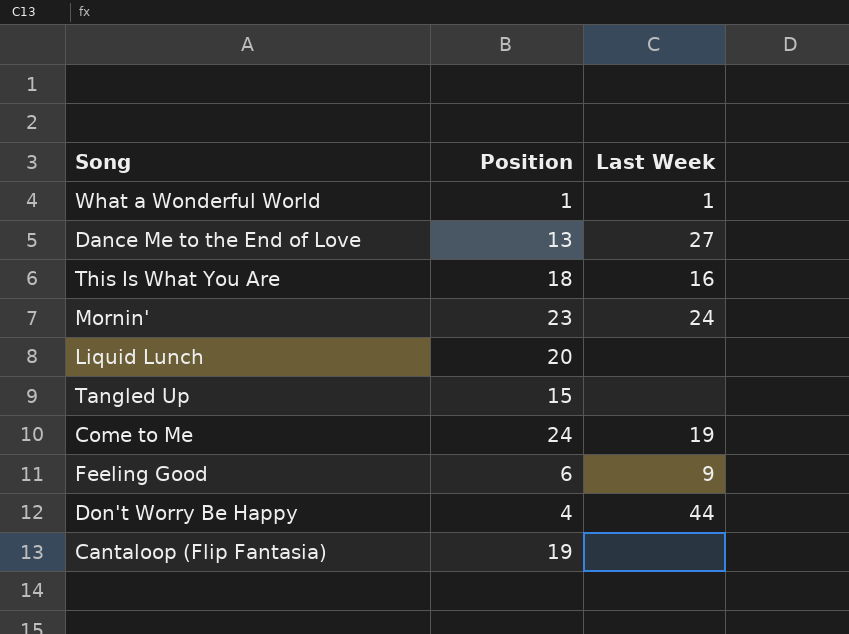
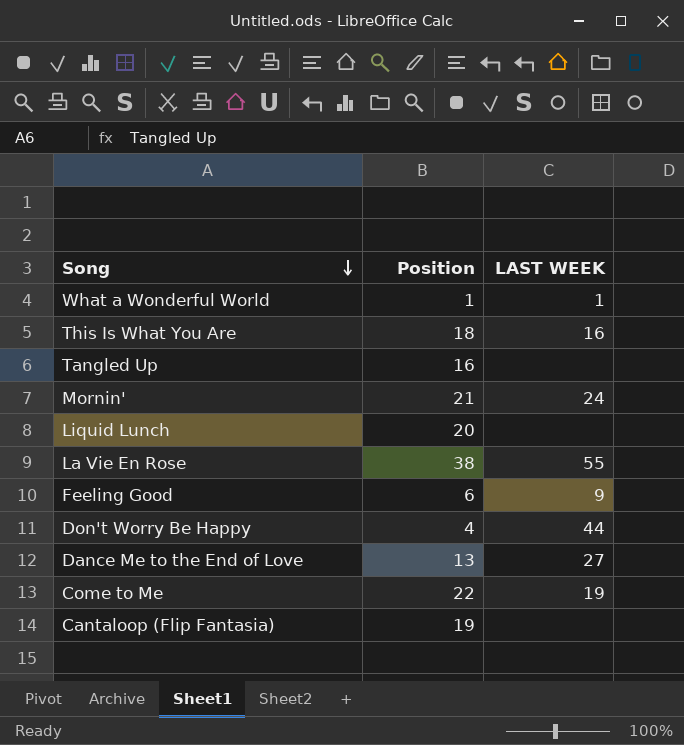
row order: none -> Song descending
column name: Last Week -> LAST WEEK
Tangled Up | Position: 15 -> 16
Mornin' | Position: 23 -> 21
row La Vie En Rose: none -> 38 | 55
Come to Me | Position: 24 -> 22

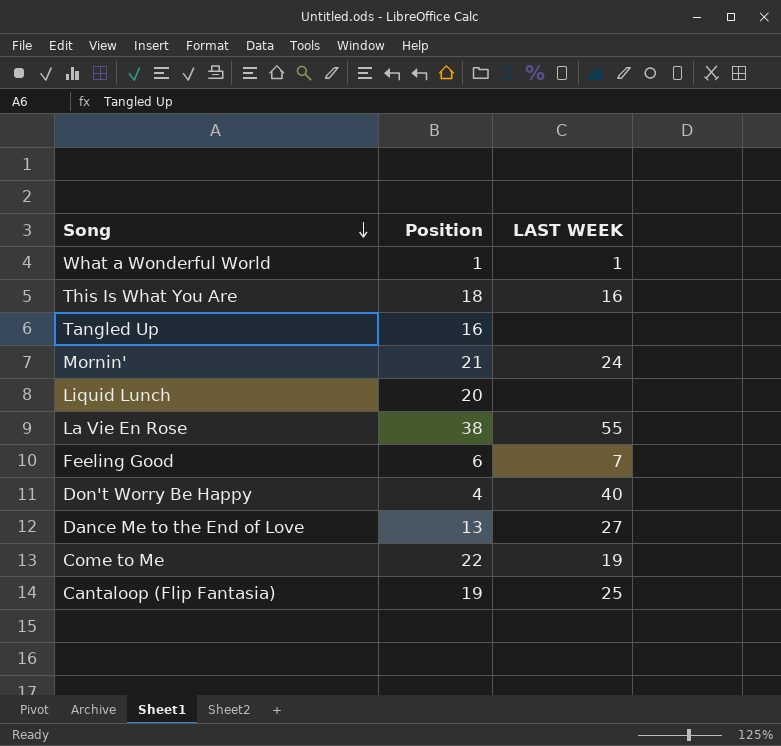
Feeling Good | LAST WEEK: 9 -> 7
Don't Worry Be Happy | LAST WEEK: 44 -> 40
Cantaloop (Flip Fantasia) | LAST WEEK: none -> 25

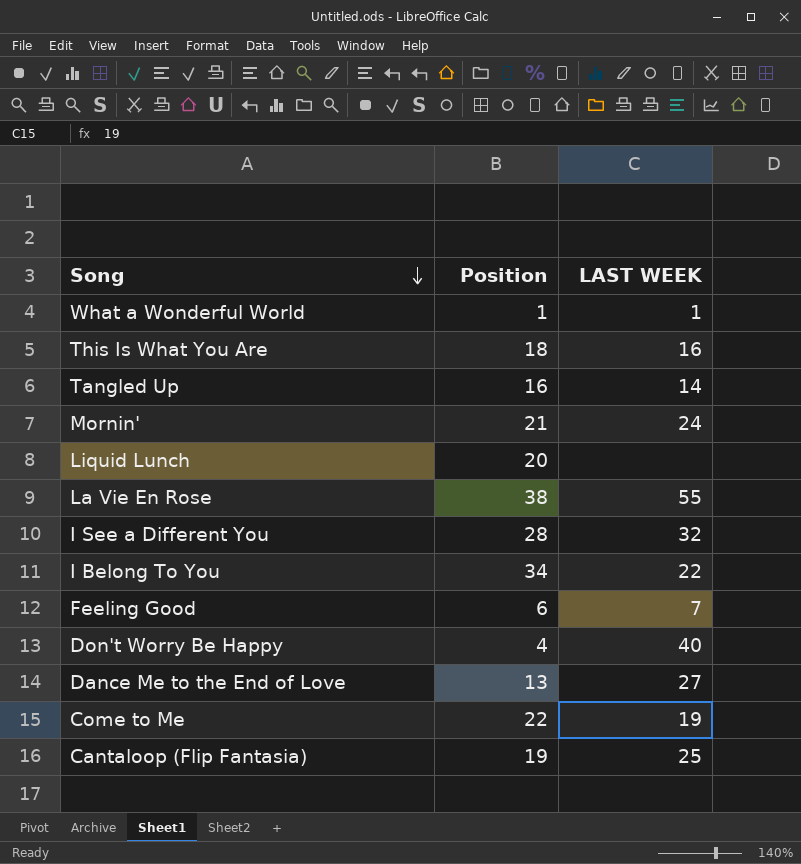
Tangled Up | LAST WEEK: none -> 14
row I See a Different You: none -> 28 | 32
row I Belong To You: none -> 34 | 22

